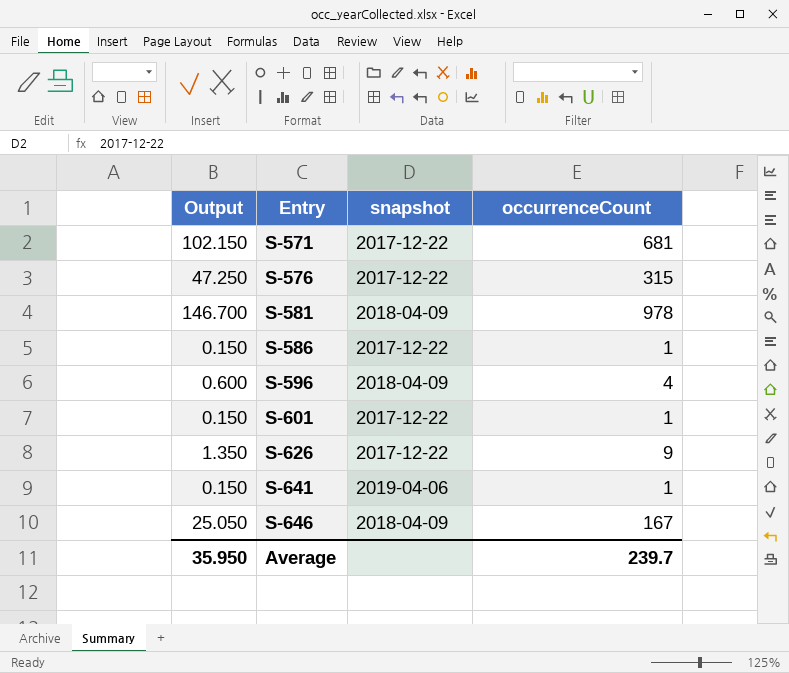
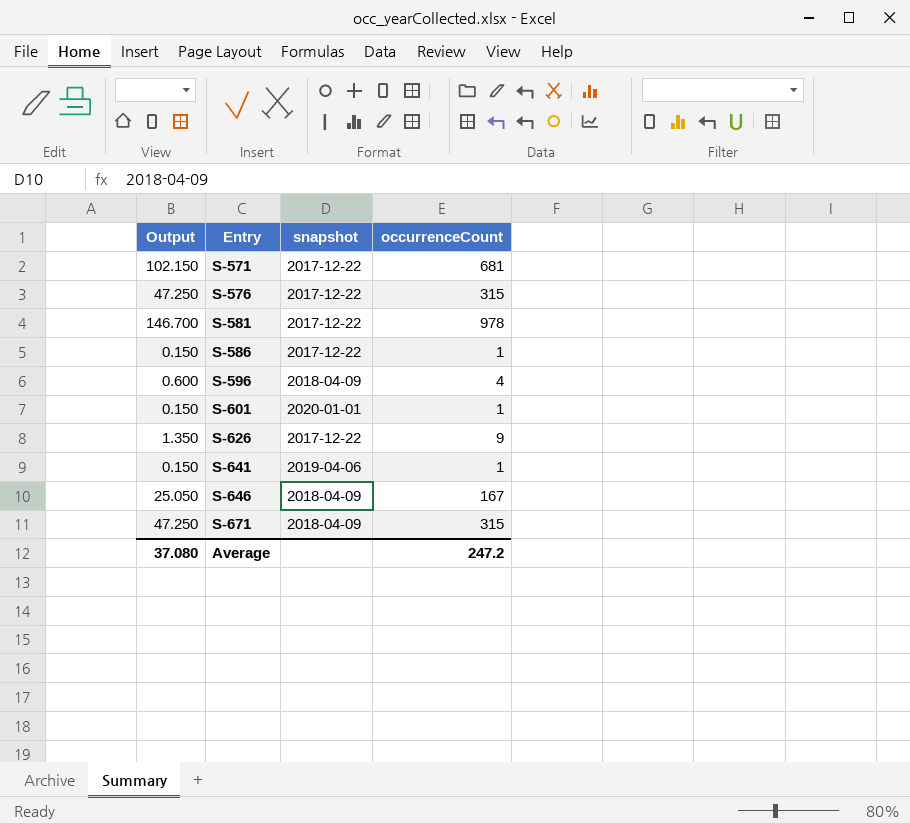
S-581 | snapshot: 2018-04-09 -> 2017-12-22
S-601 | snapshot: 2017-12-22 -> 2020-01-01
row S-671: none -> 47.250 | 2018-04-09 | 315
Average | Output: 35.950 -> 37.080
Average | occurrenceCount: 239.7 -> 247.2

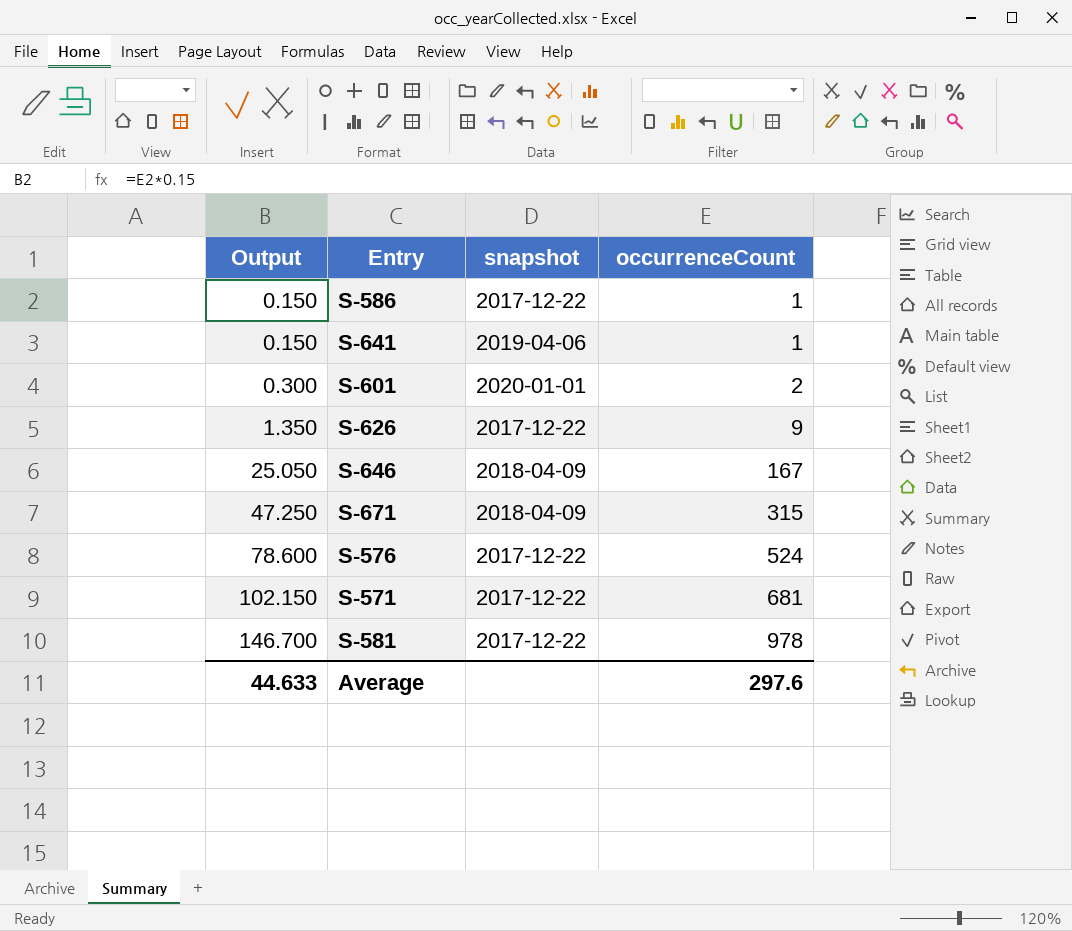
row order: Entry ascending -> Output ascending
row S-596: 0.600 | 2018-04-09 | 4 -> none
S-601 | Output: 0.150 -> 0.300
S-601 | occurrenceCount: 1 -> 2
S-576 | Output: 47.250 -> 78.600
S-576 | occurrenceCount: 315 -> 524
Average | Output: 37.080 -> 44.633
Average | occurrenceCount: 247.2 -> 297.6

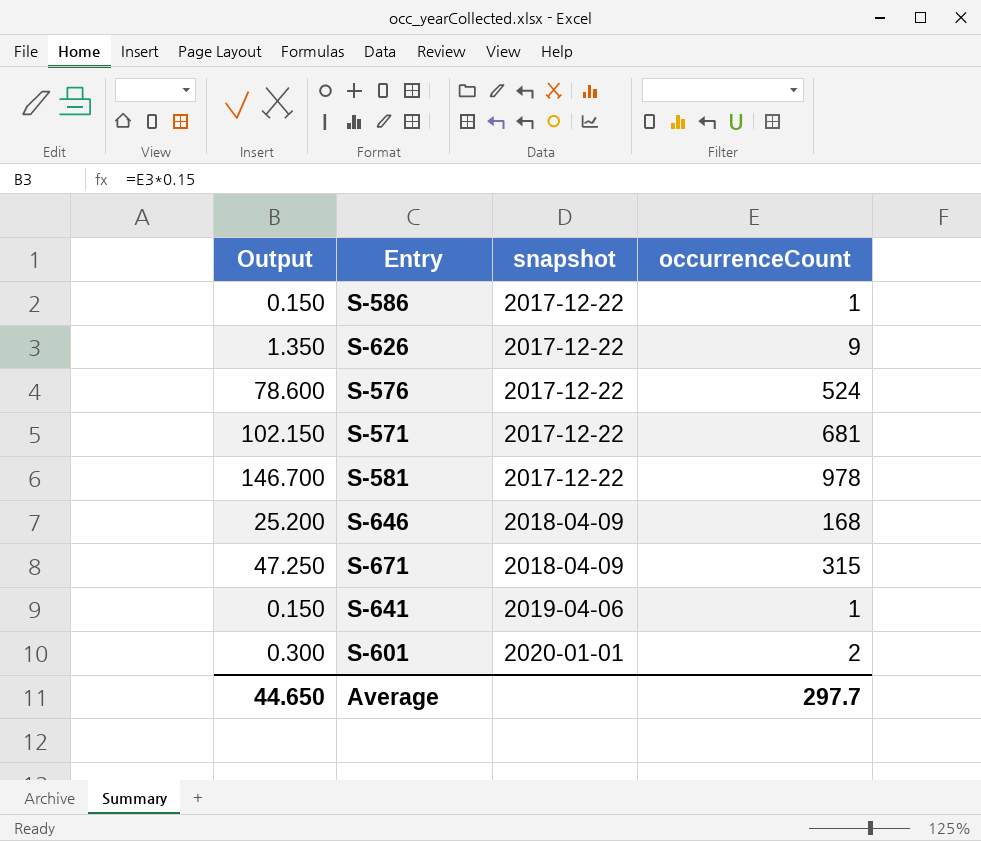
row order: Output ascending -> snapshot ascending
S-646 | Output: 25.050 -> 25.200
S-646 | occurrenceCount: 167 -> 168
Average | Output: 44.633 -> 44.650
Average | occurrenceCount: 297.6 -> 297.7

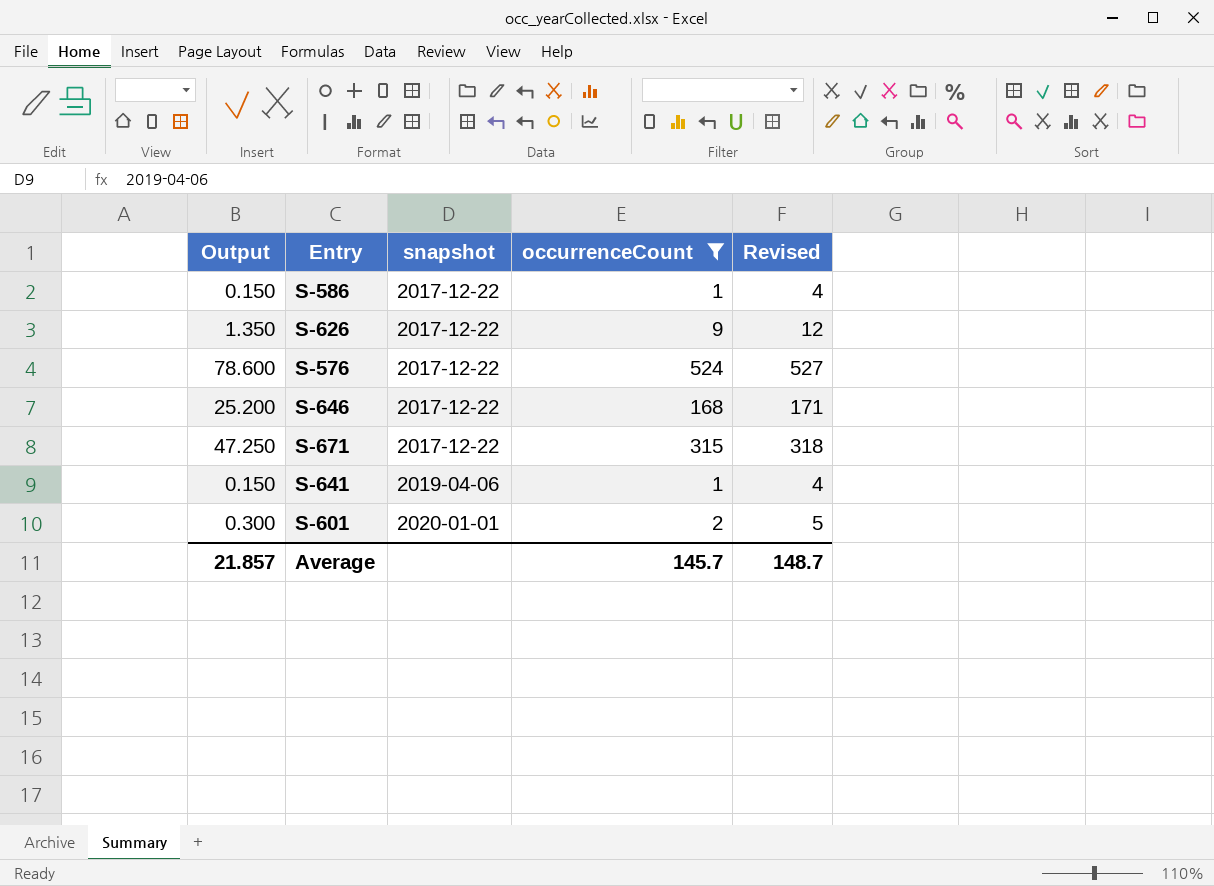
filter: none -> occurrenceCount <= 524
column Revised | formula: none -> [occurrenceCount] + 3
S-646 | snapshot: 2018-04-09 -> 2017-12-22
S-671 | snapshot: 2018-04-09 -> 2017-12-22
Average | Output: 44.650 -> 21.857
Average | occurrenceCount: 297.7 -> 145.7

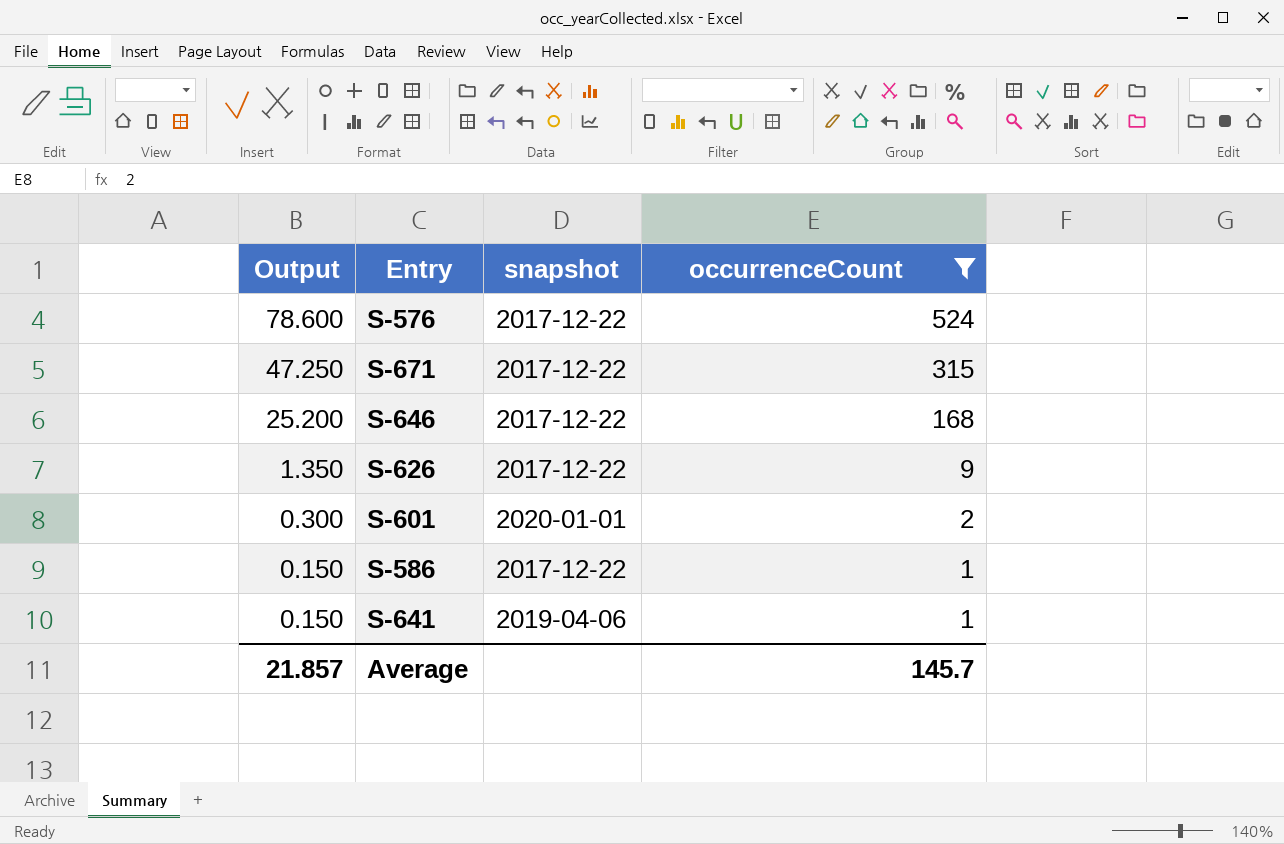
row order: snapshot ascending -> Output descending
column Revised | formula: [occurrenceCount] + 3 -> none

